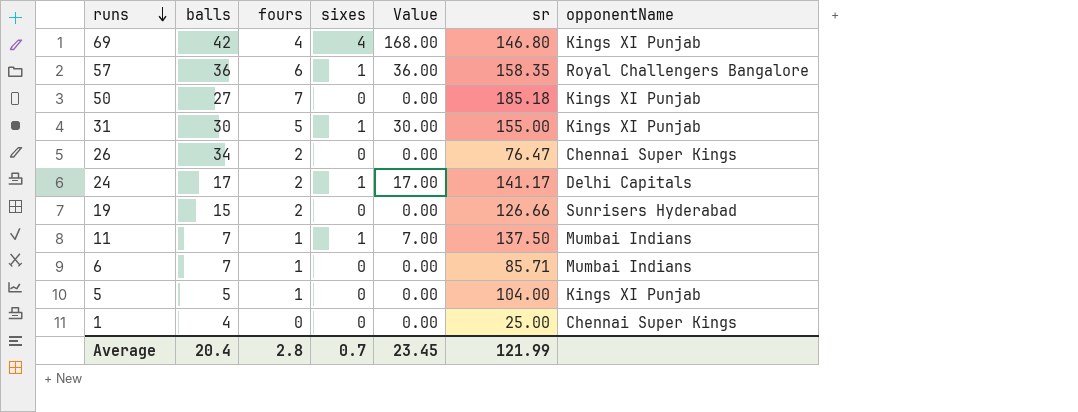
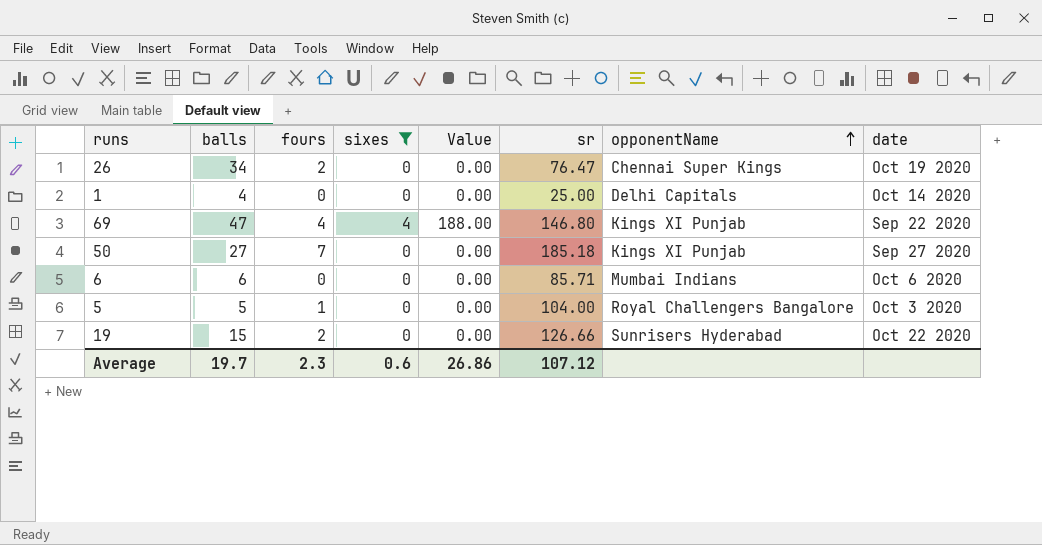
filter: none -> sixes != 1
row order: runs descending -> opponentName ascending
column date | position: none -> 8
1 | opponentName: Chennai Super Kings -> Delhi Capitals
69 | balls: 42 -> 47
69 | Value: 168.00 -> 188.00
6 | balls: 7 -> 6
6 | fours: 1 -> 0
5 | opponentName: Kings XI Punjab -> Royal Challengers Bangalore
Average | balls: 20.4 -> 19.7
Average | fours: 2.8 -> 2.3
Average | sixes: 0.7 -> 0.6
Average | Value: 23.45 -> 26.86
Average | sr: 121.99 -> 107.12

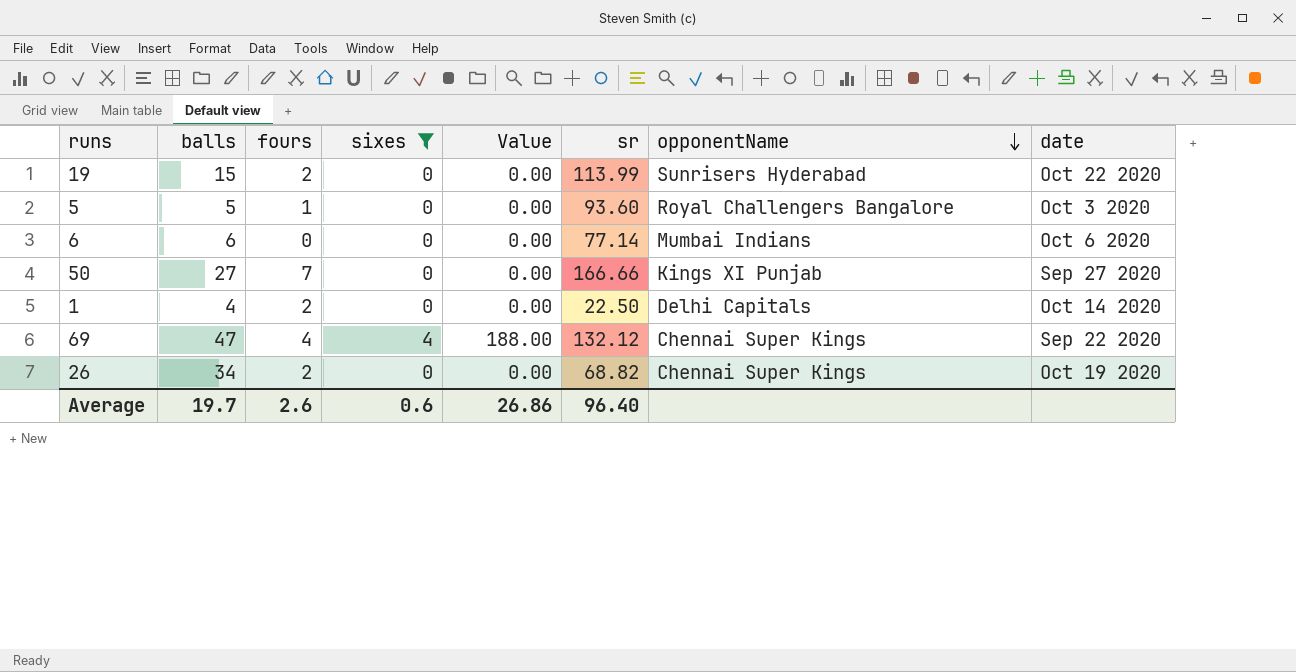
row order: opponentName ascending -> opponentName descending
19 | sr: 126.66 -> 113.99
5 | sr: 104.00 -> 93.60
6 | sr: 85.71 -> 77.14
50 | sr: 185.18 -> 166.66
1 | fours: 0 -> 2
1 | sr: 25.00 -> 22.50
69 | sr: 146.80 -> 132.12
69 | opponentName: Kings XI Punjab -> Chennai Super Kings
26 | sr: 76.47 -> 68.82
Average | fours: 2.3 -> 2.6
Average | sr: 107.12 -> 96.40

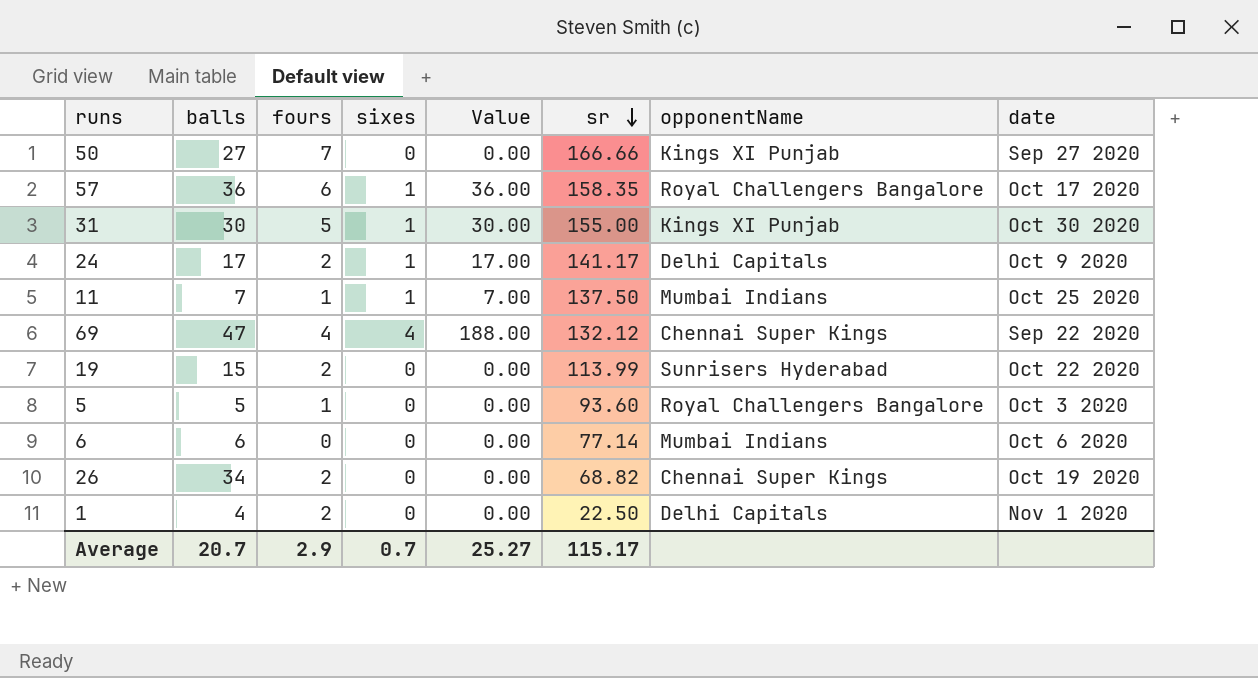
filter: sixes != 1 -> none
row order: opponentName descending -> sr descending
1 | date: Oct 14 2020 -> Nov 1 2020
Average | balls: 19.7 -> 20.7
Average | fours: 2.6 -> 2.9
Average | sixes: 0.6 -> 0.7
Average | Value: 26.86 -> 25.27
Average | sr: 96.40 -> 115.17

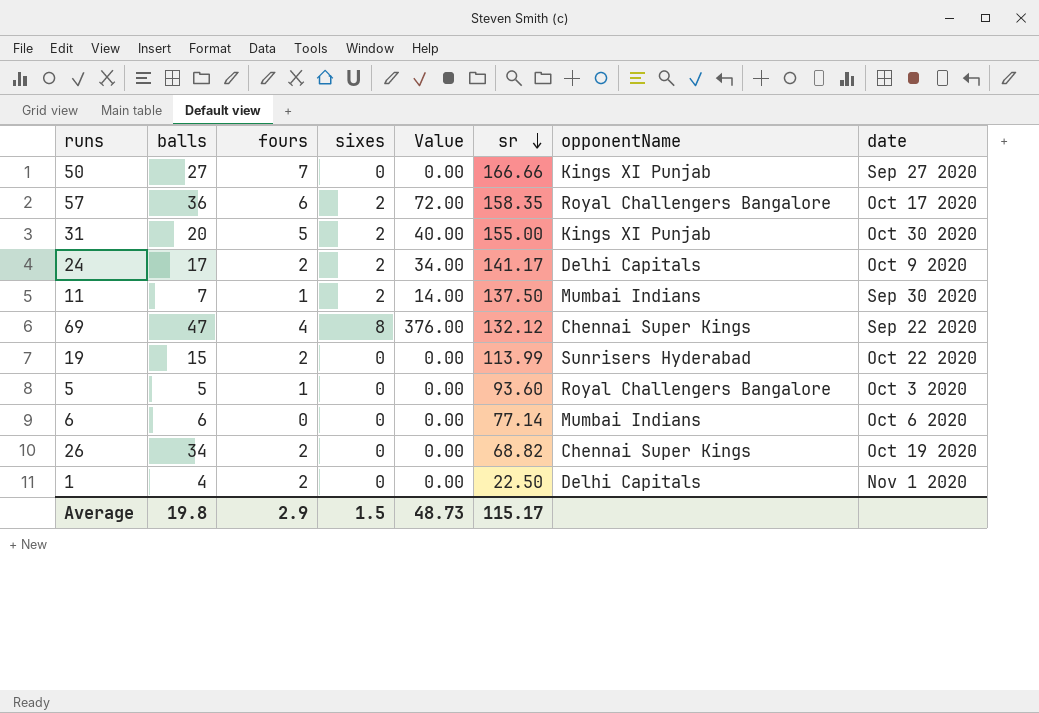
57 | sixes: 1 -> 2
57 | Value: 36.00 -> 72.00
31 | balls: 30 -> 20
31 | sixes: 1 -> 2
31 | Value: 30.00 -> 40.00
24 | sixes: 1 -> 2
24 | Value: 17.00 -> 34.00
11 | sixes: 1 -> 2
11 | Value: 7.00 -> 14.00
11 | date: Oct 25 2020 -> Sep 30 2020
69 | sixes: 4 -> 8
69 | Value: 188.00 -> 376.00
Average | balls: 20.7 -> 19.8
Average | sixes: 0.7 -> 1.5
Average | Value: 25.27 -> 48.73

